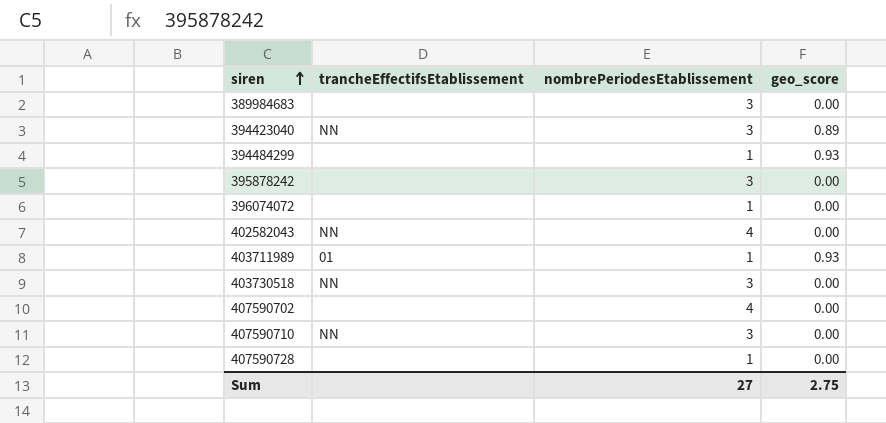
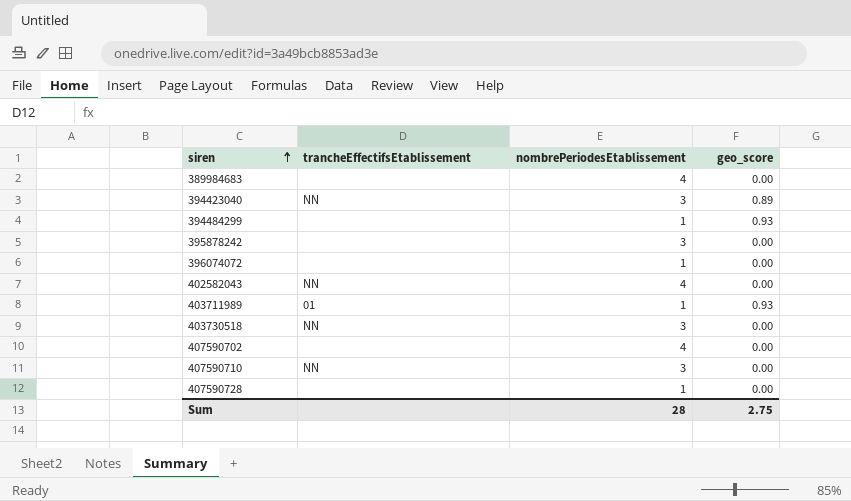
389984683 | nombrePeriodesEtablissement: 3 -> 4
Sum | nombrePeriodesEtablissement: 27 -> 28

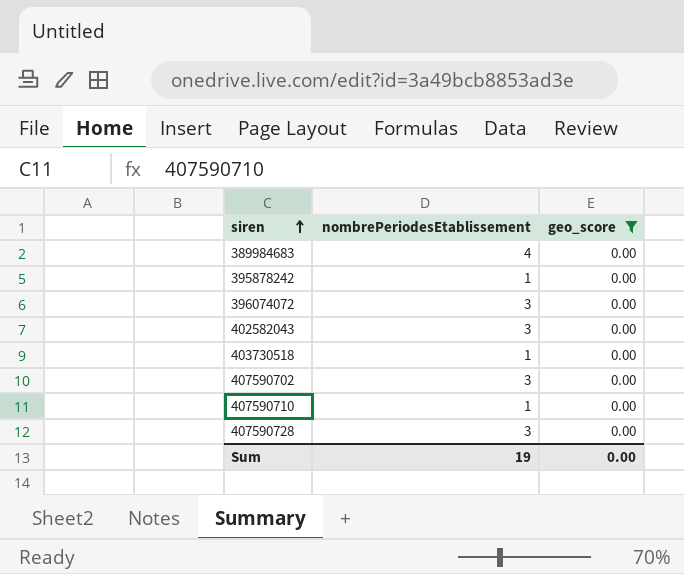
filter: none -> geo_score = 0.00
column trancheEffectifsEtablissement | position: 2 -> none
395878242 | nombrePeriodesEtablissement: 3 -> 1
396074072 | nombrePeriodesEtablissement: 1 -> 3
402582043 | nombrePeriodesEtablissement: 4 -> 3
403730518 | nombrePeriodesEtablissement: 3 -> 1
407590702 | nombrePeriodesEtablissement: 4 -> 3
407590710 | nombrePeriodesEtablissement: 3 -> 1
407590728 | nombrePeriodesEtablissement: 1 -> 3
Sum | nombrePeriodesEtablissement: 28 -> 19
Sum | geo_score: 2.75 -> 0.00

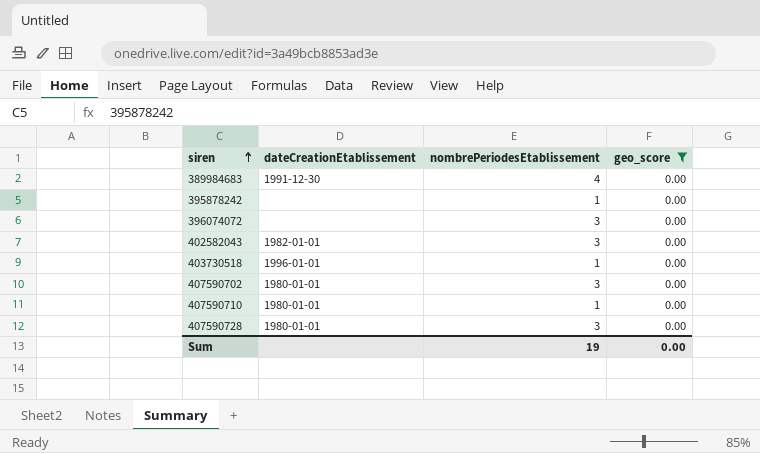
column dateCreationEtablissement | position: none -> 2

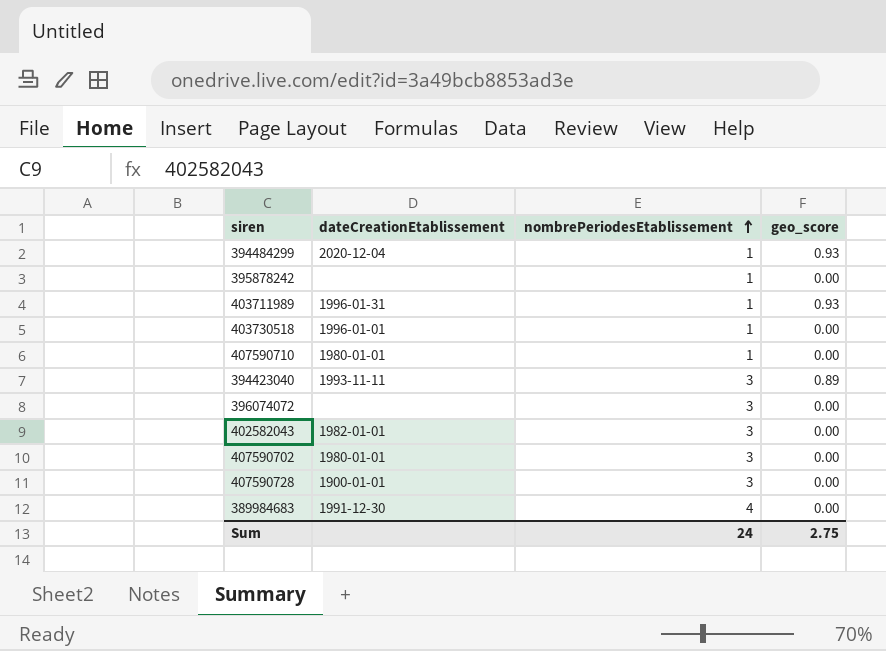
filter: geo_score = 0.00 -> none
row order: siren ascending -> nombrePeriodesEtablissement ascending
407590728 | dateCreationEtablissement: 1980-01-01 -> 1900-01-01
Sum | nombrePeriodesEtablissement: 19 -> 24
Sum | geo_score: 0.00 -> 2.75

